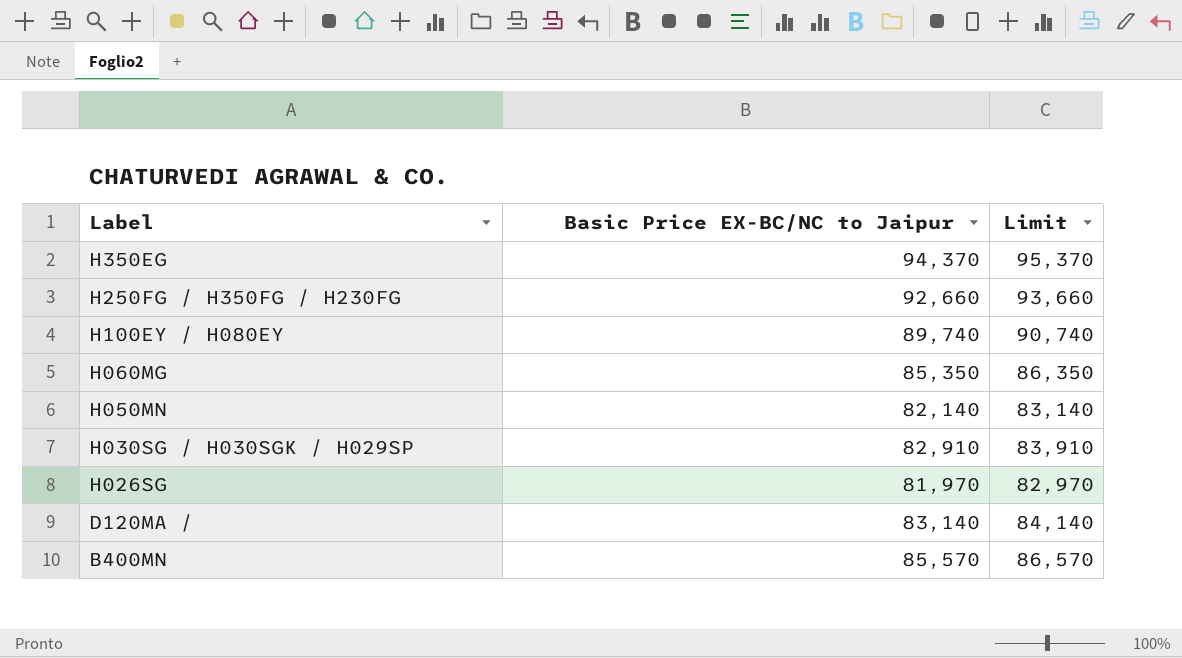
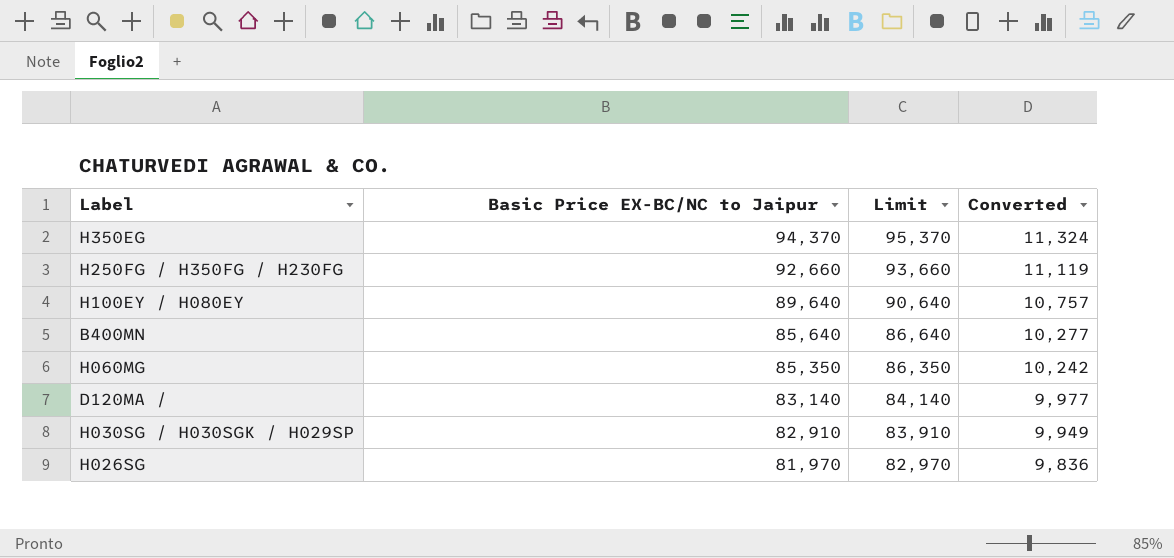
row order: Label descending -> Basic Price EX-BC/NC to Jaipur descending
column Converted | formula: none -> [Basic Price EX-BC/NC to Jaipur] * 0.12
row H050MN: 82,140 | 83,140 -> none
H100EY / H080EY | Basic Price EX-BC/NC to Jaipur: 89,740 -> 89,640
H100EY / H080EY | Limit: 90,740 -> 90,640
B400MN | Basic Price EX-BC/NC to Jaipur: 85,570 -> 85,640
B400MN | Limit: 86,570 -> 86,640

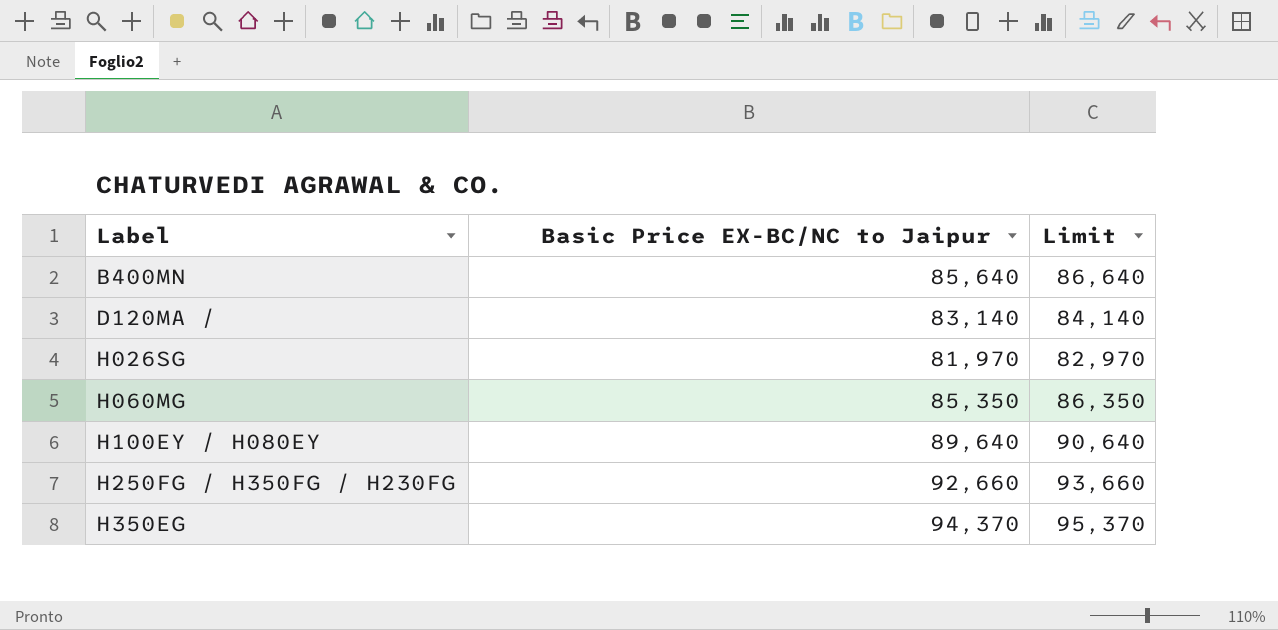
row order: Basic Price EX-BC/NC to Jaipur descending -> Label ascending
column Converted | formula: [Basic Price EX-BC/NC to Jaipur] * 0.12 -> none
row H030SG / H030SGK / H029SP: 82,910 | 83,910 | 9,949 -> none

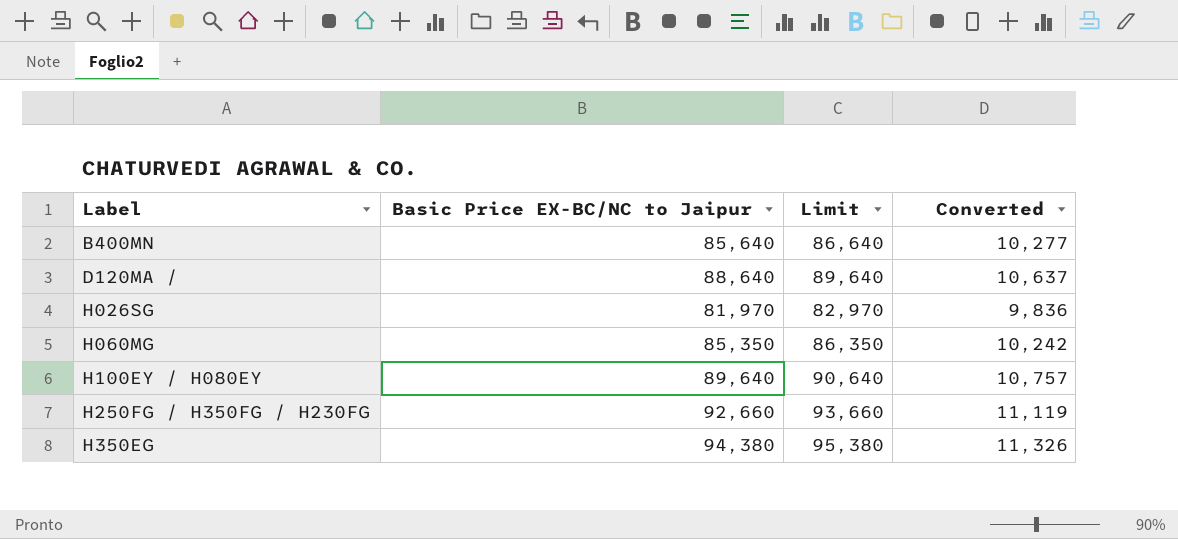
column Converted | formula: none -> [Basic Price EX-BC/NC to Jaipur] * 0.12
D120MA / | Basic Price EX-BC/NC to Jaipur: 83,140 -> 88,640
D120MA / | Limit: 84,140 -> 89,640
H350EG | Basic Price EX-BC/NC to Jaipur: 94,370 -> 94,380
H350EG | Limit: 95,370 -> 95,380

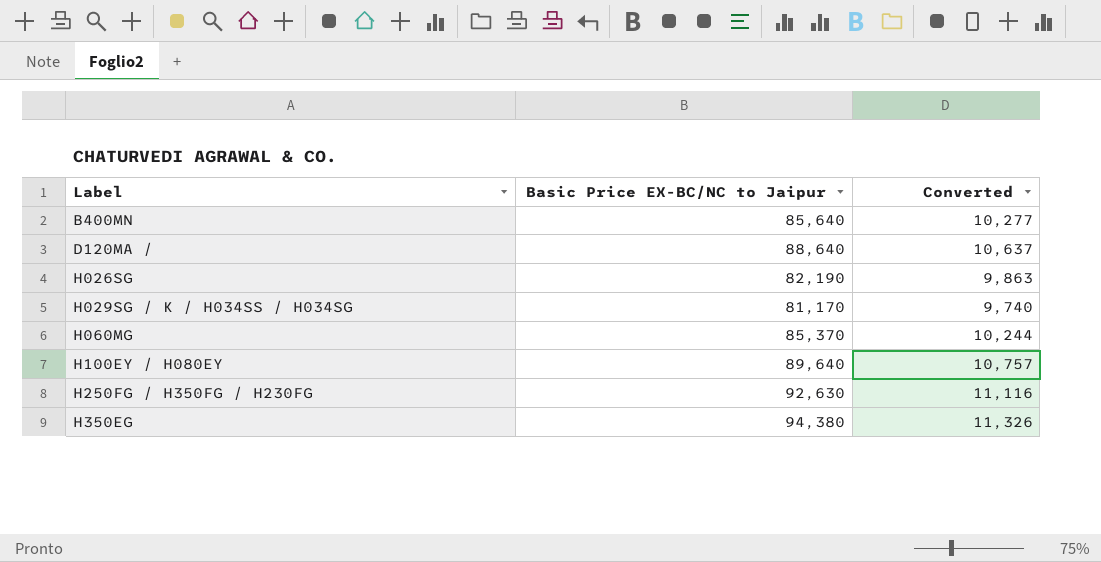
column Limit | formula: [Basic Price EX-BC/NC to Jaipur] + 1000 -> none
H026SG | Basic Price EX-BC/NC to Jaipur: 81,970 -> 82,190
H026SG | Converted: 9,836 -> 9,863
row H029SG / K / H034SS / H034SG: none -> 81,170 | 9,740
H060MG | Basic Price EX-BC/NC to Jaipur: 85,350 -> 85,370
H060MG | Converted: 10,242 -> 10,244
H250FG / H350FG / H230FG | Basic Price EX-BC/NC to Jaipur: 92,660 -> 92,630
H250FG / H350FG / H230FG | Converted: 11,119 -> 11,116

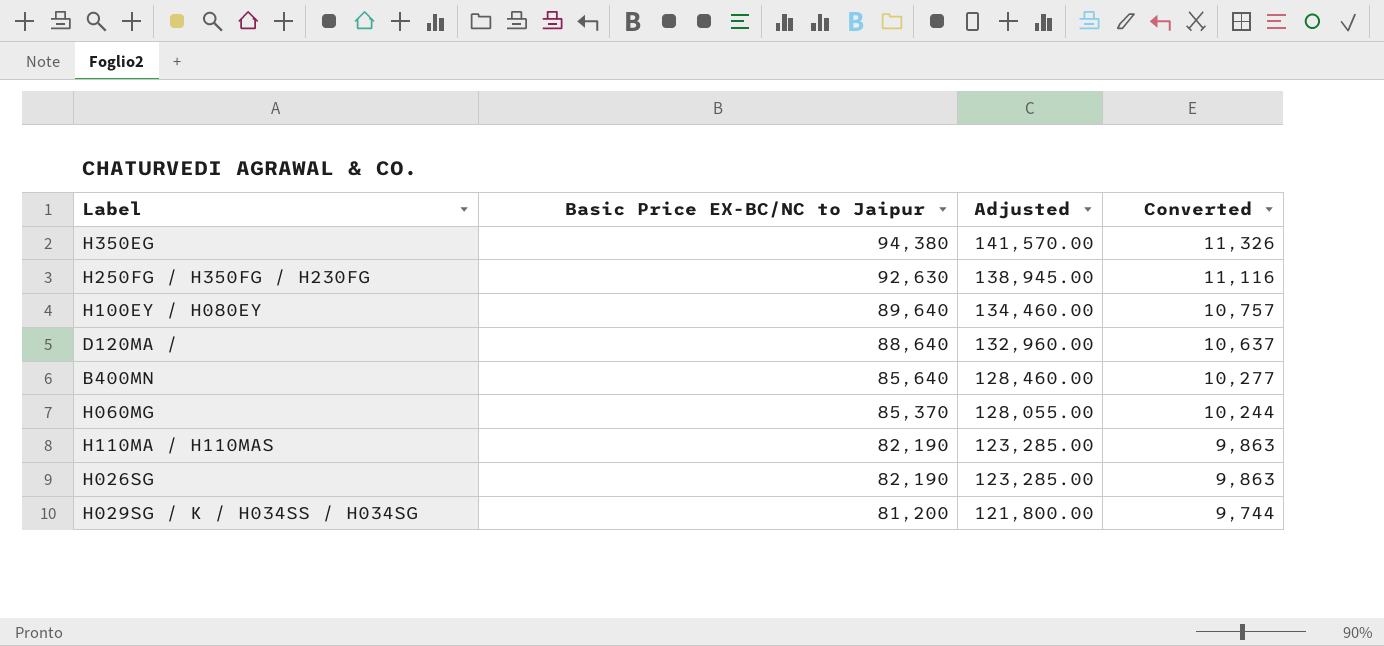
row order: Label ascending -> Basic Price EX-BC/NC to Jaipur descending
column Adjusted | formula: none -> [Basic Price EX-BC/NC to Jaipur] * 1.5
row H110MA / H110MAS: none -> 82,190 | 123,285.00 | 9,863
H029SG / K / H034SS / H034SG | Basic Price EX-BC/NC to Jaipur: 81,170 -> 81,200
H029SG / K / H034SS / H034SG | Converted: 9,740 -> 9,744

